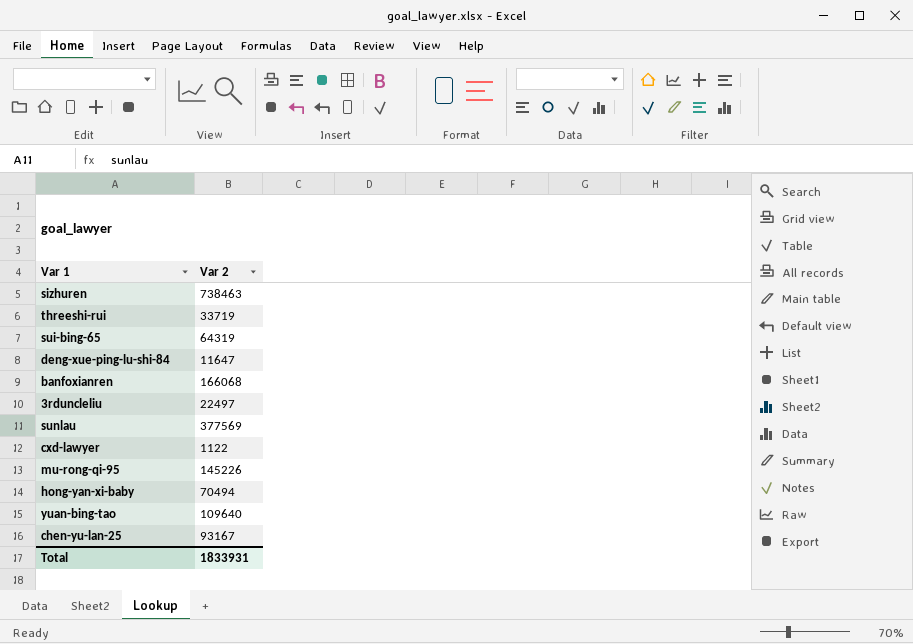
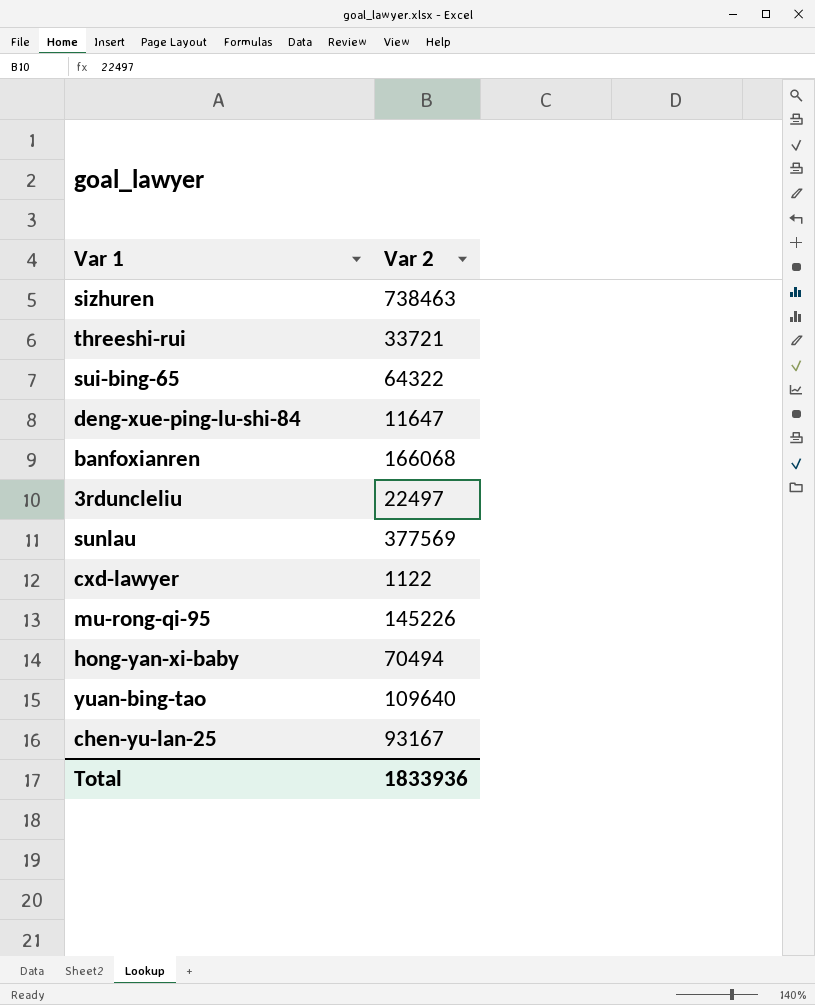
threeshi-rui | Var 2: 33719 -> 33721
sui-bing-65 | Var 2: 64319 -> 64322
Total | Var 2: 1833931 -> 1833936

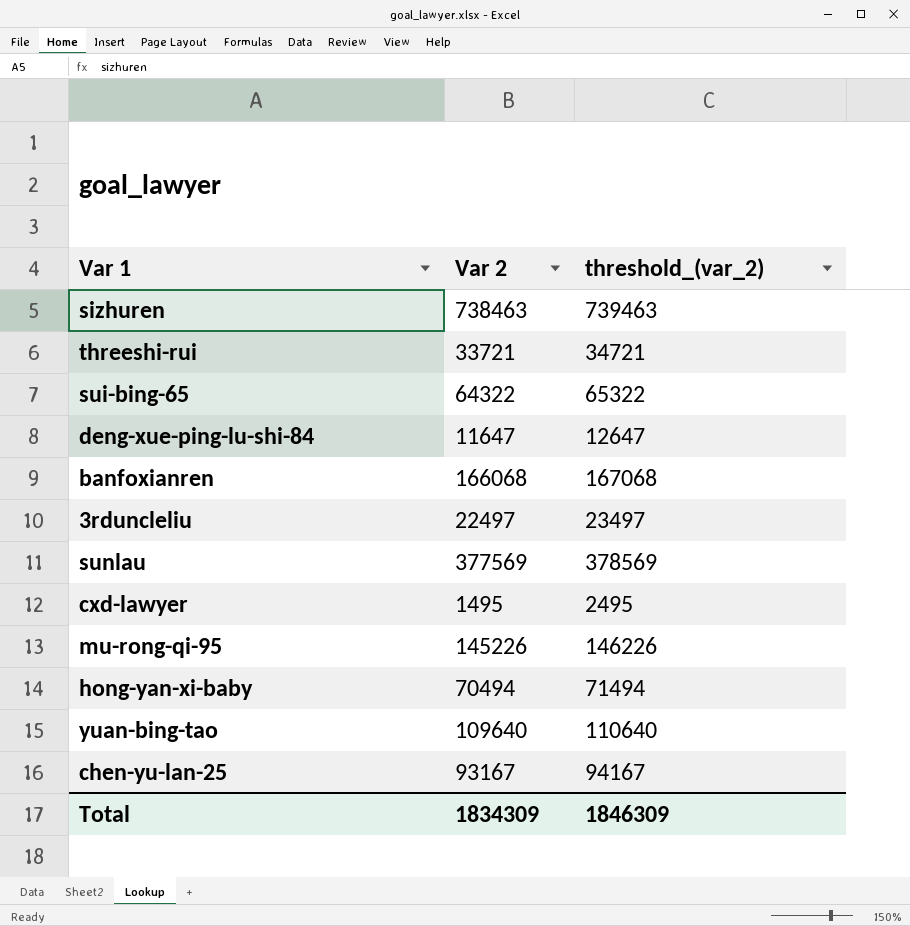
column threshold_(var_2) | formula: none -> [Var 2] + 1000
cxd-lawyer | Var 2: 1122 -> 1495
Total | Var 2: 1833936 -> 1834309

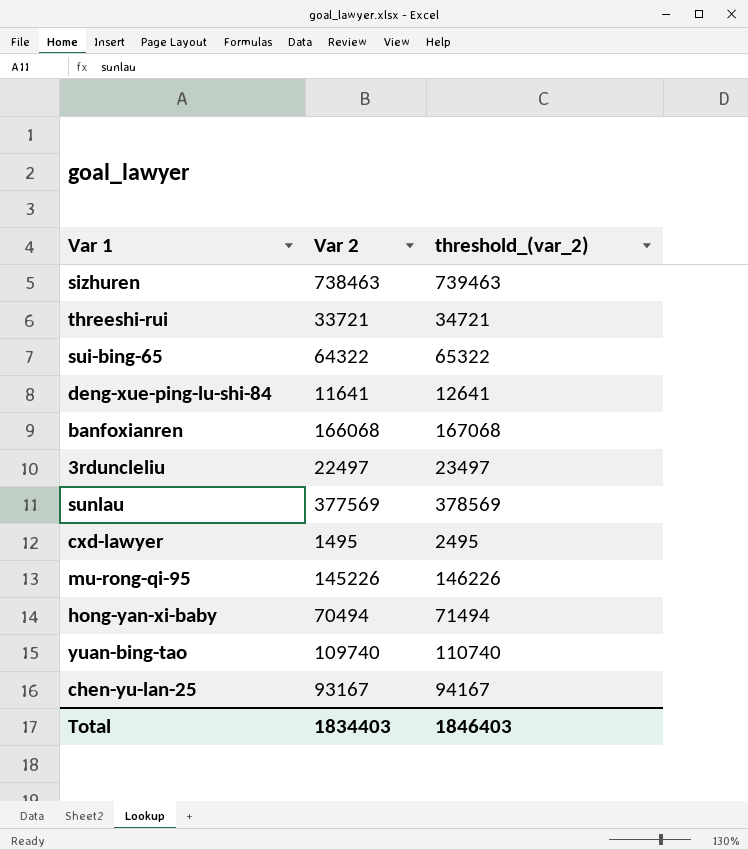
deng-xue-ping-lu-shi-84 | Var 2: 11647 -> 11641
deng-xue-ping-lu-shi-84 | threshold_(var_2): 12647 -> 12641
yuan-bing-tao | Var 2: 109640 -> 109740
yuan-bing-tao | threshold_(var_2): 110640 -> 110740
Total | Var 2: 1834309 -> 1834403
Total | threshold_(var_2): 1846309 -> 1846403

